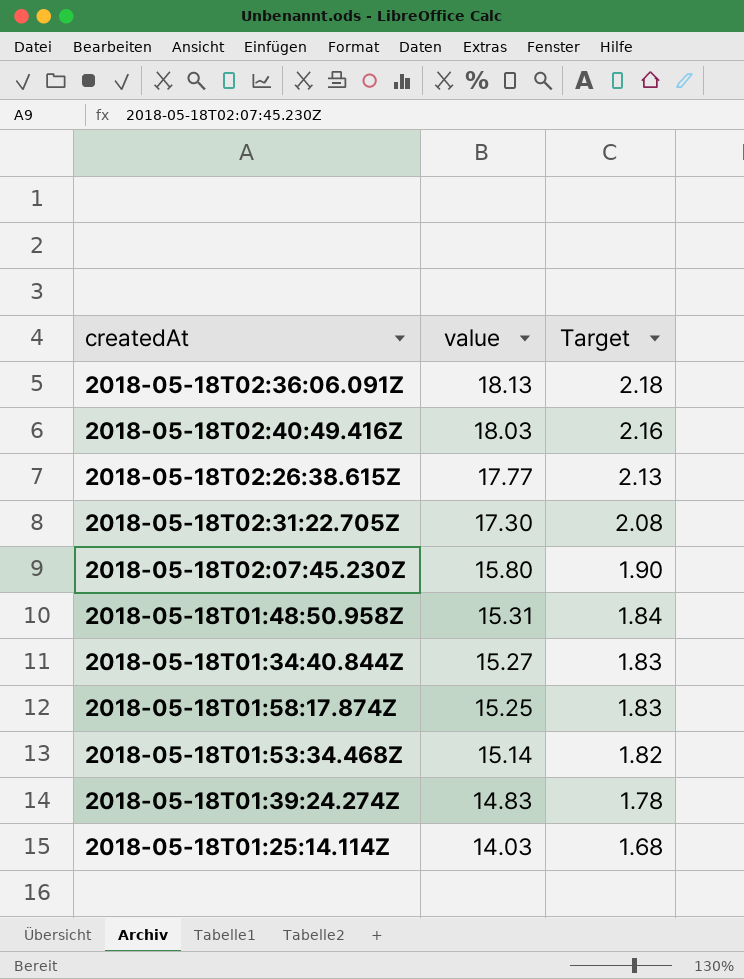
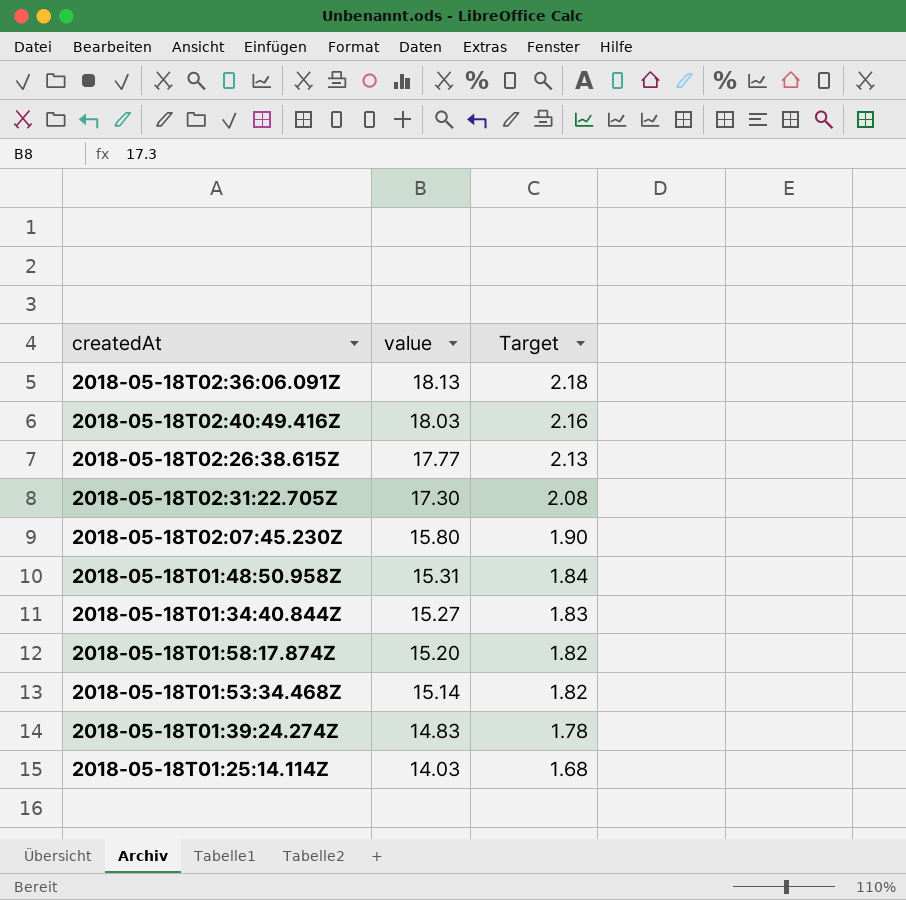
2018-05-18T01:58:17.874Z | value: 15.25 -> 15.20
2018-05-18T01:58:17.874Z | Target: 1.83 -> 1.82

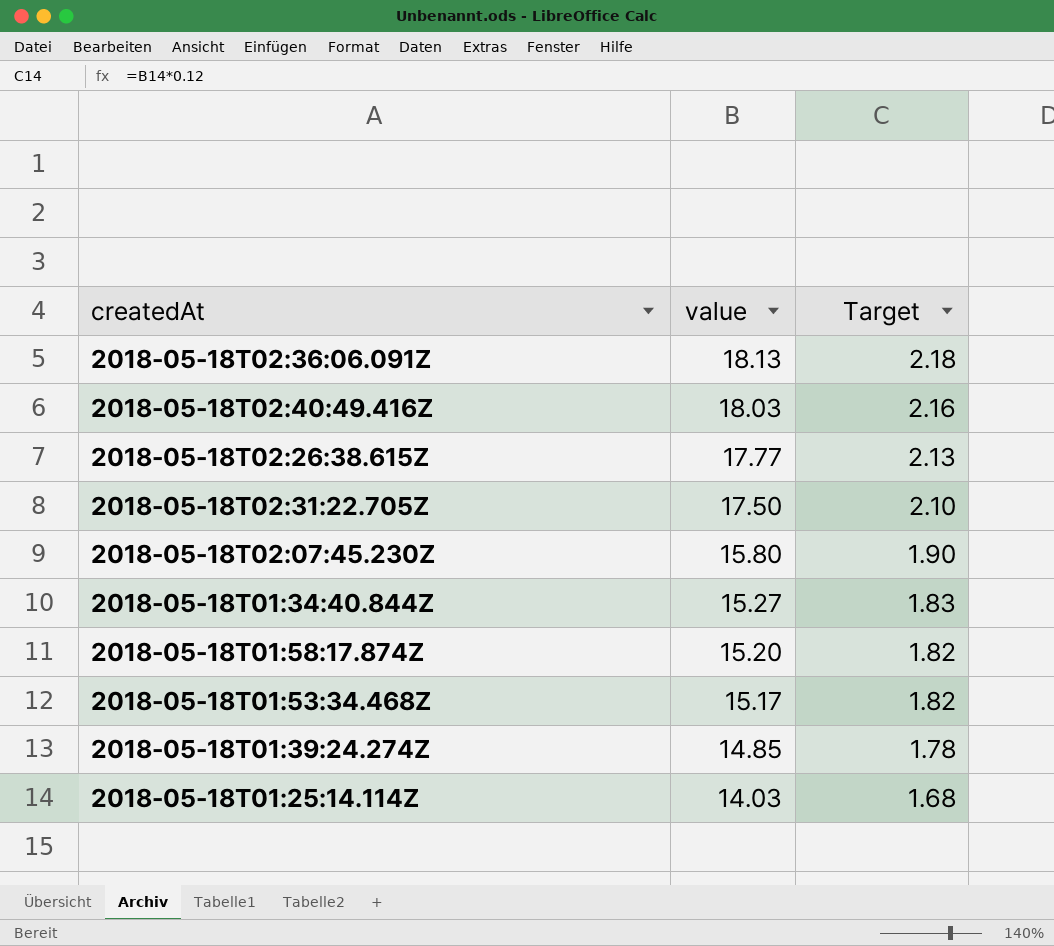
row 2018-05-18T01:48:50.958Z: 15.31 | 1.84 -> none
2018-05-18T02:31:22.705Z | value: 17.30 -> 17.50
2018-05-18T02:31:22.705Z | Target: 2.08 -> 2.10
2018-05-18T01:53:34.468Z | value: 15.14 -> 15.17
2018-05-18T01:39:24.274Z | value: 14.83 -> 14.85

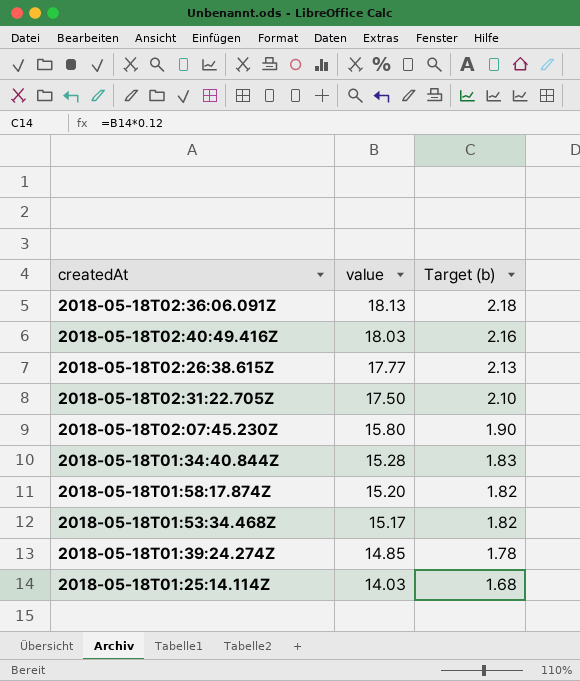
column name: Target -> Target (b)
2018-05-18T01:34:40.844Z | value: 15.27 -> 15.28

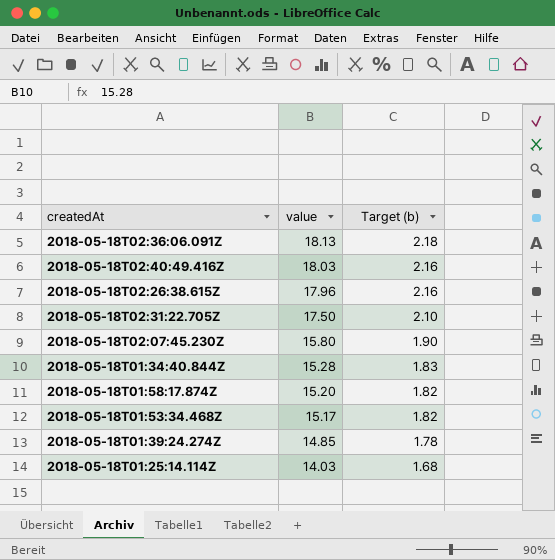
2018-05-18T02:26:38.615Z | value: 17.77 -> 17.96
2018-05-18T02:26:38.615Z | Target (b): 2.13 -> 2.16

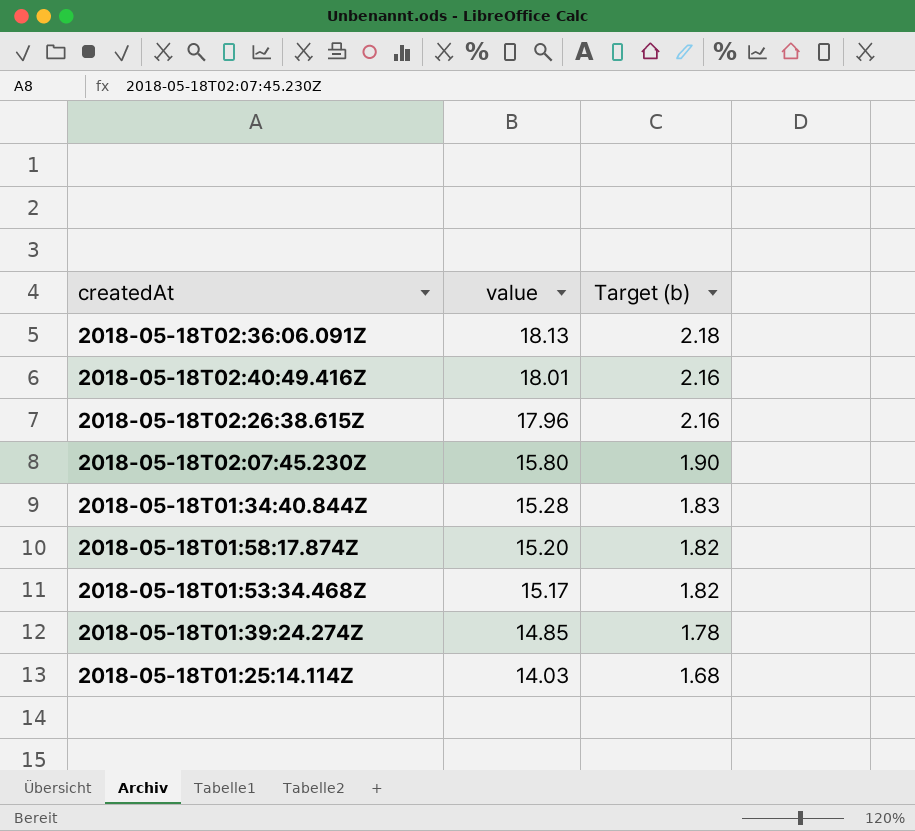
row 2018-05-18T02:31:22.705Z: 17.50 | 2.10 -> none
2018-05-18T02:40:49.416Z | value: 18.03 -> 18.01

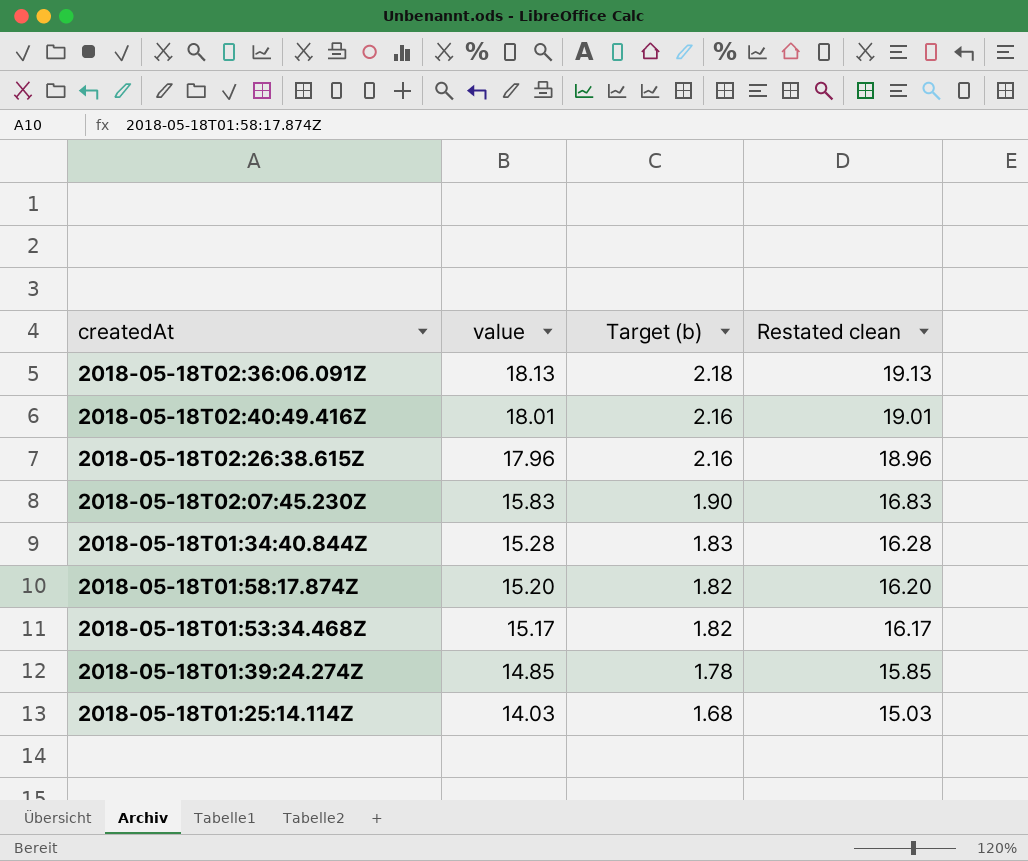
column Restated clean | formula: none -> [value] + 1
2018-05-18T02:07:45.230Z | value: 15.80 -> 15.83

